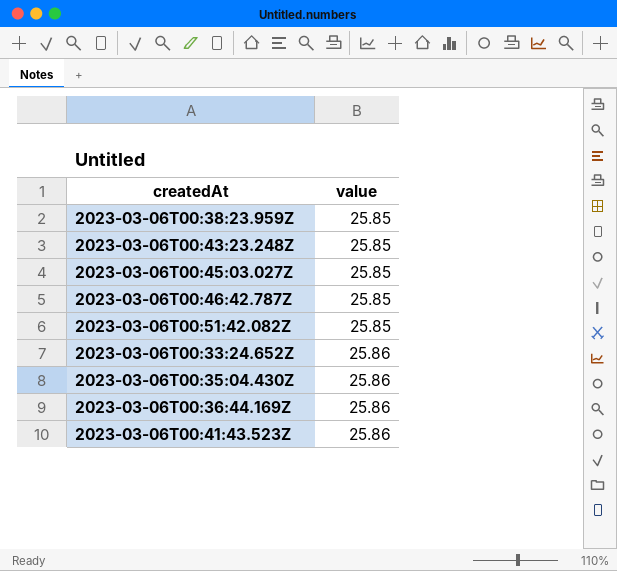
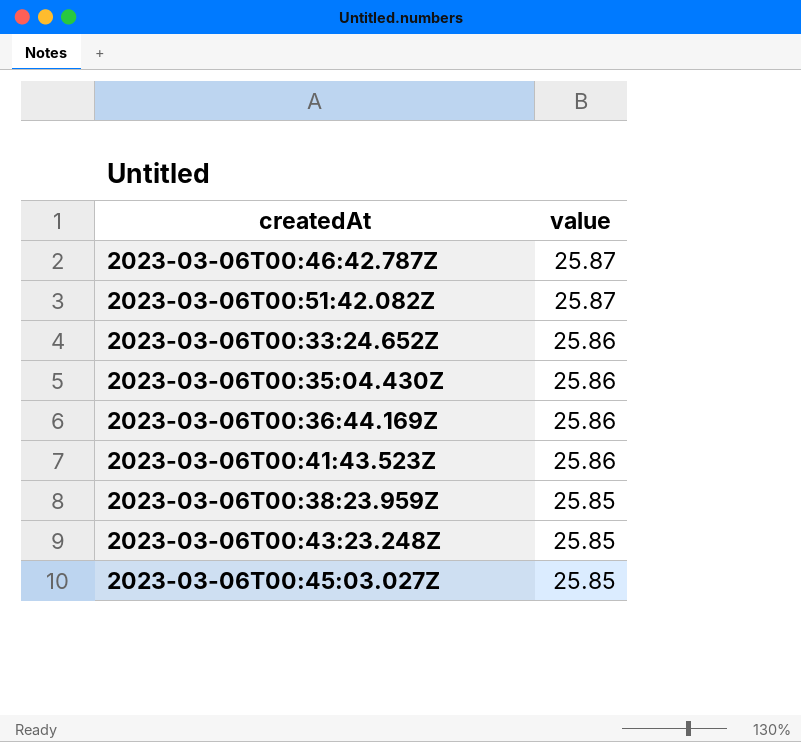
row order: value ascending -> value descending
2023-03-06T00:46:42.787Z | value: 25.85 -> 25.87
2023-03-06T00:51:42.082Z | value: 25.85 -> 25.87

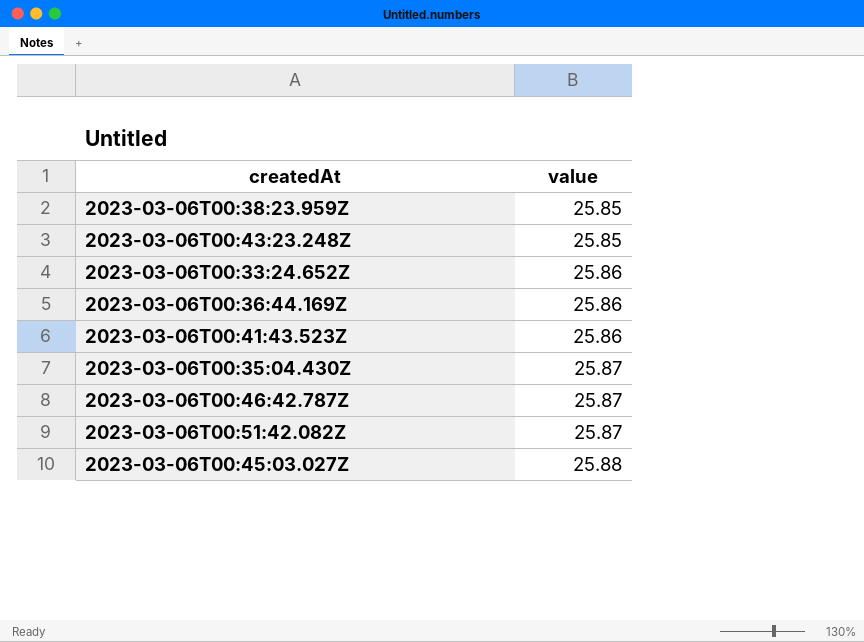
row order: value descending -> value ascending
2023-03-06T00:35:04.430Z | value: 25.86 -> 25.87
2023-03-06T00:45:03.027Z | value: 25.85 -> 25.88

